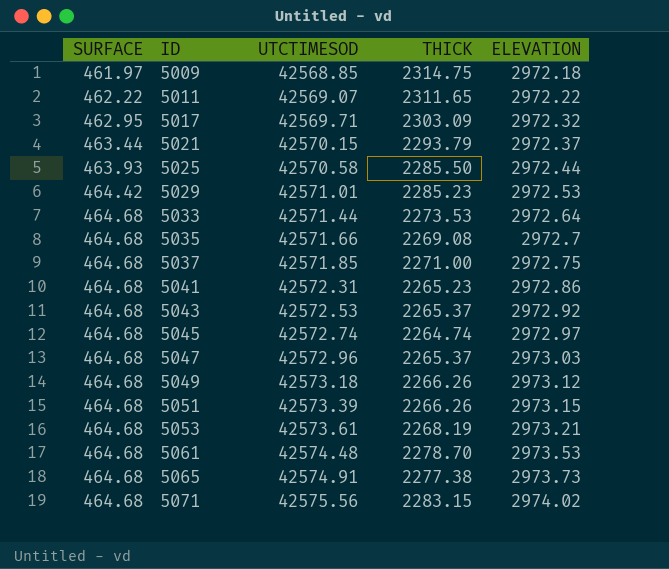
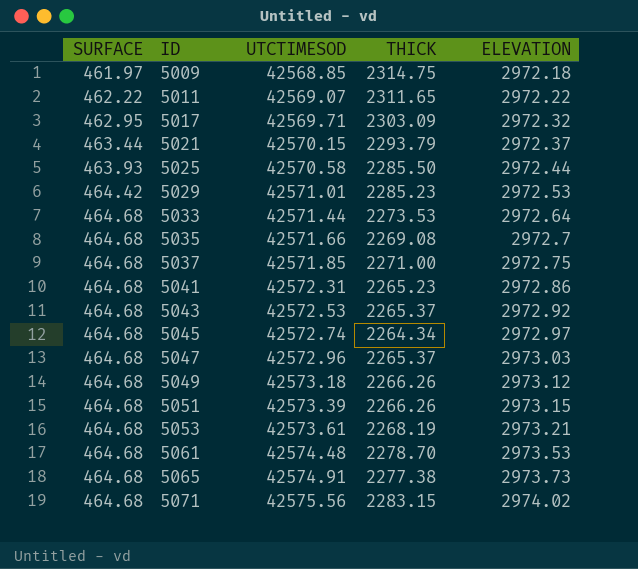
5045 | THICK: 2264.74 -> 2264.34

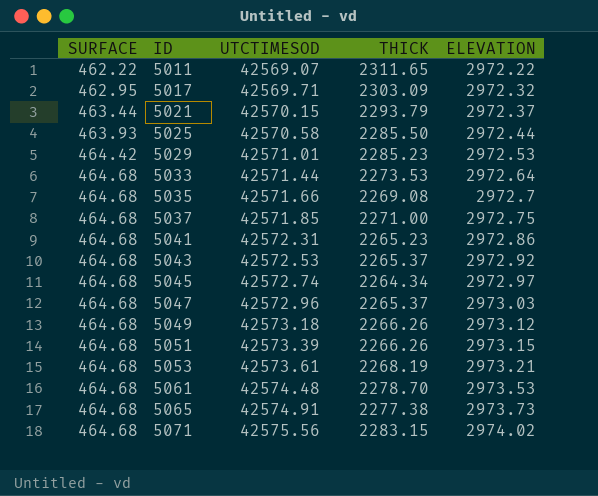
row 5009: 461.97 | 42568.85 | 2314.75 | 2972.18 -> none

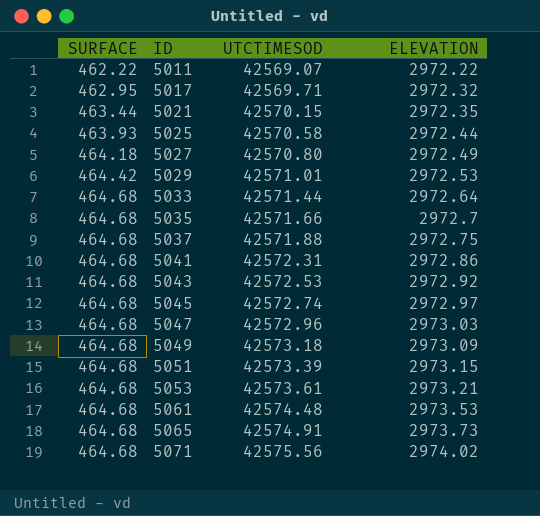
column THICK | position: 4 -> none
5021 | ELEVATION: 2972.37 -> 2972.35
row 5027: none -> 464.18 | 42570.80 | 2972.49
5037 | UTCTIMESOD: 42571.85 -> 42571.88
5049 | ELEVATION: 2973.12 -> 2973.09

